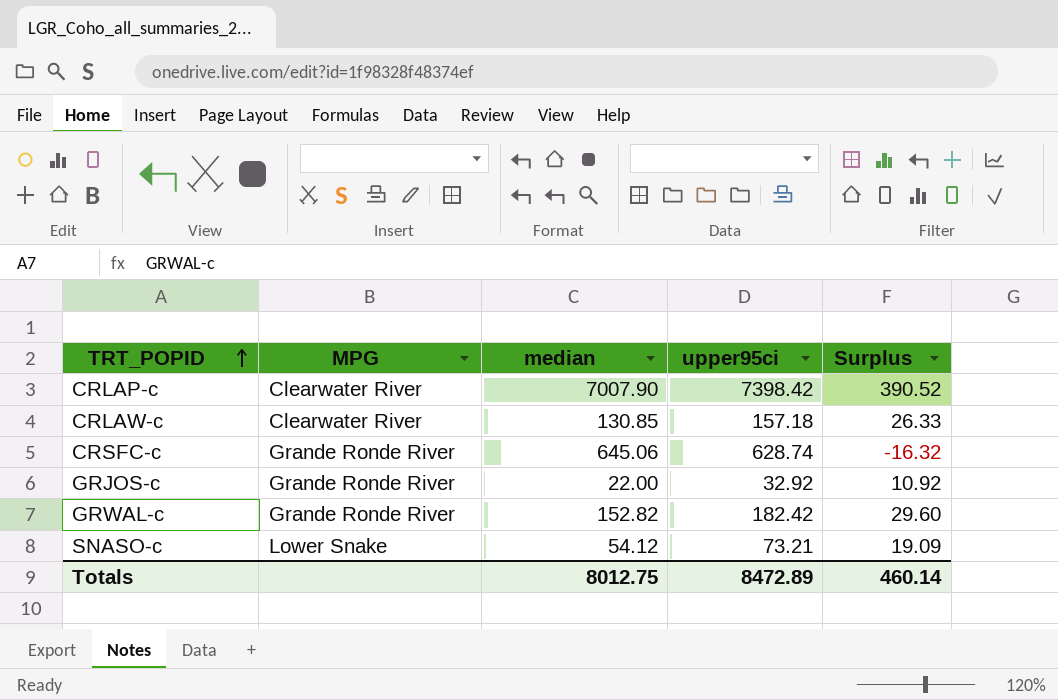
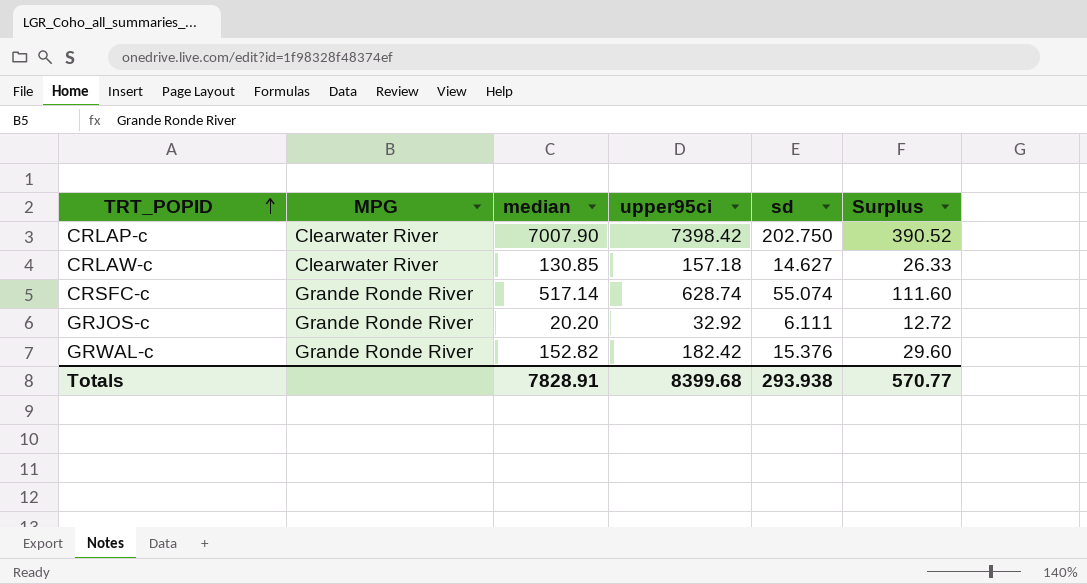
column sd | position: none -> 5
row SNASO-c: Lower Snake | 54.12 | 73.21 | 19.09 -> none
CRSFC-c | median: 645.06 -> 517.14
CRSFC-c | Surplus: -16.32 -> 111.60
GRJOS-c | median: 22.00 -> 20.20
GRJOS-c | Surplus: 10.92 -> 12.72
Totals | median: 8012.75 -> 7828.91
Totals | upper95ci: 8472.89 -> 8399.68
Totals | Surplus: 460.14 -> 570.77

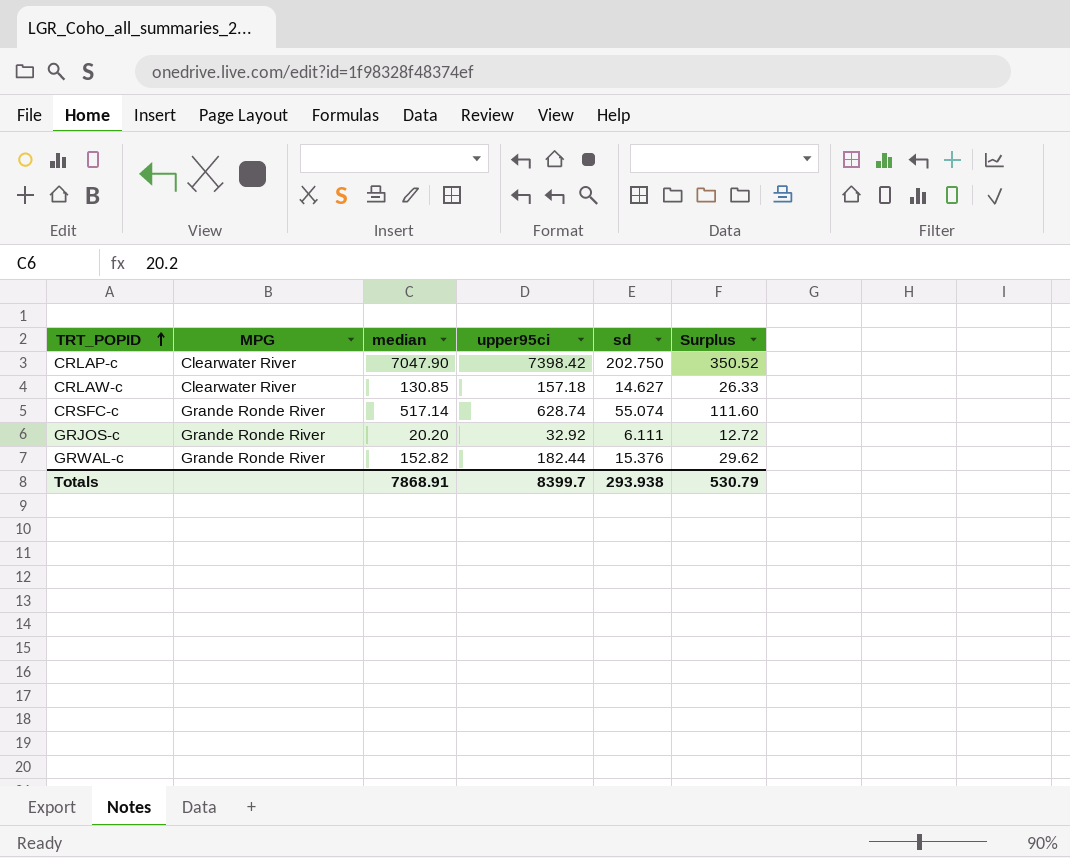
CRLAP-c | median: 7007.90 -> 7047.90
CRLAP-c | Surplus: 390.52 -> 350.52
GRWAL-c | upper95ci: 182.42 -> 182.44
GRWAL-c | Surplus: 29.60 -> 29.62
Totals | median: 7828.91 -> 7868.91
Totals | upper95ci: 8399.68 -> 8399.7
Totals | Surplus: 570.77 -> 530.79

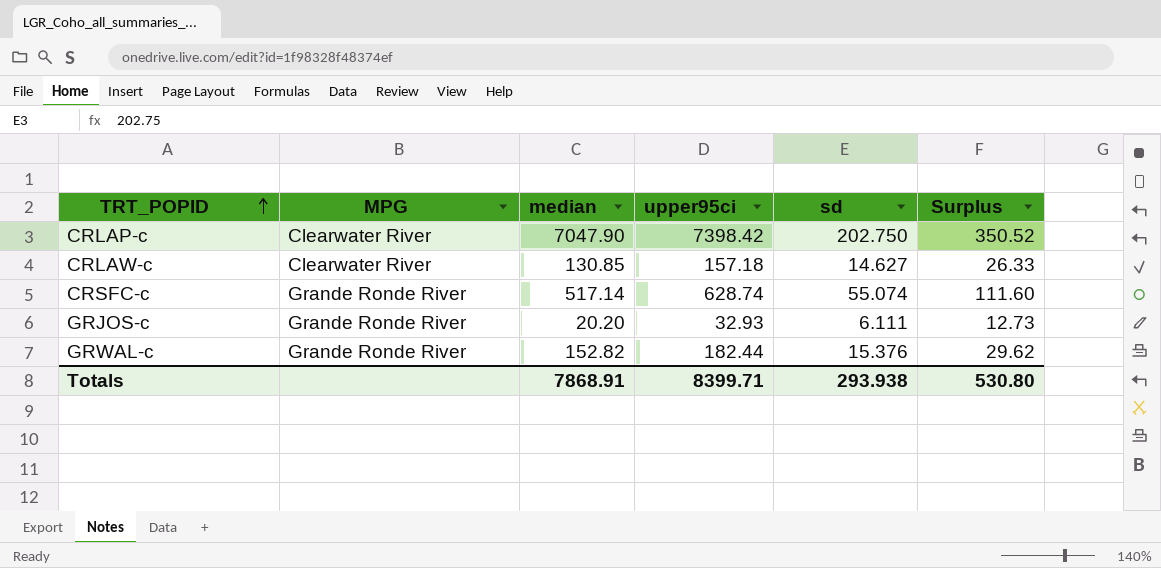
GRJOS-c | upper95ci: 32.92 -> 32.93
GRJOS-c | Surplus: 12.72 -> 12.73
Totals | upper95ci: 8399.7 -> 8399.71
Totals | Surplus: 530.79 -> 530.80

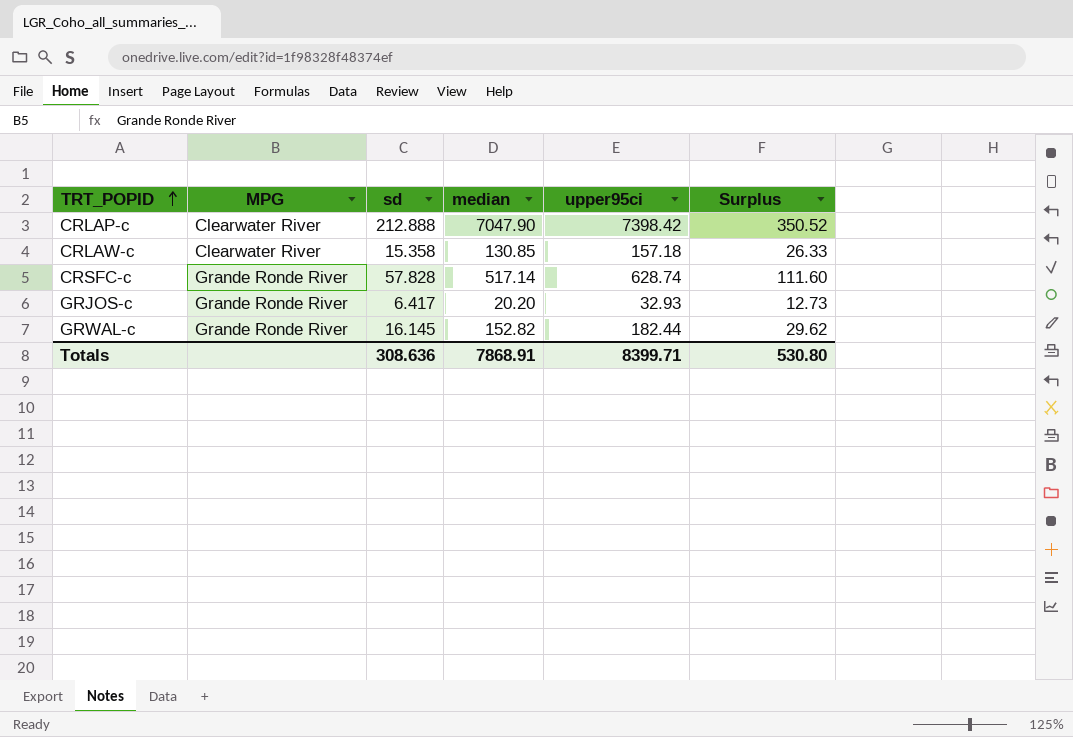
column sd | position: 5 -> 3
CRLAP-c | sd: 202.750 -> 212.888
CRLAW-c | sd: 14.627 -> 15.358
CRSFC-c | sd: 55.074 -> 57.828
GRJOS-c | sd: 6.111 -> 6.417
GRWAL-c | sd: 15.376 -> 16.145
Totals | sd: 293.938 -> 308.636

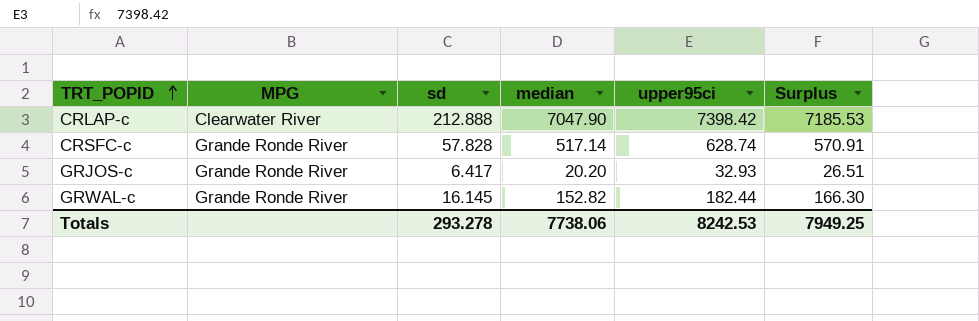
column Surplus | formula: [upper95ci] - [median] -> [upper95ci] - [sd]
row CRLAW-c: Clearwater River | 15.358 | 130.85 | 157.18 | 26.33 -> none
Totals | sd: 308.636 -> 293.278
Totals | median: 7868.91 -> 7738.06
Totals | upper95ci: 8399.71 -> 8242.53
Totals | Surplus: 530.80 -> 7949.25

